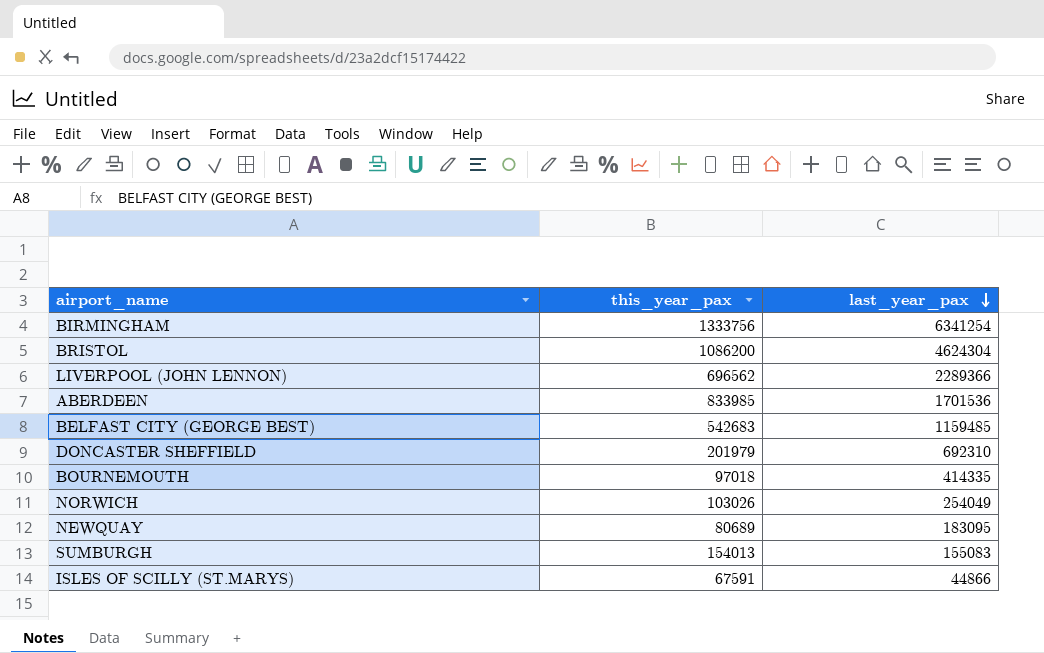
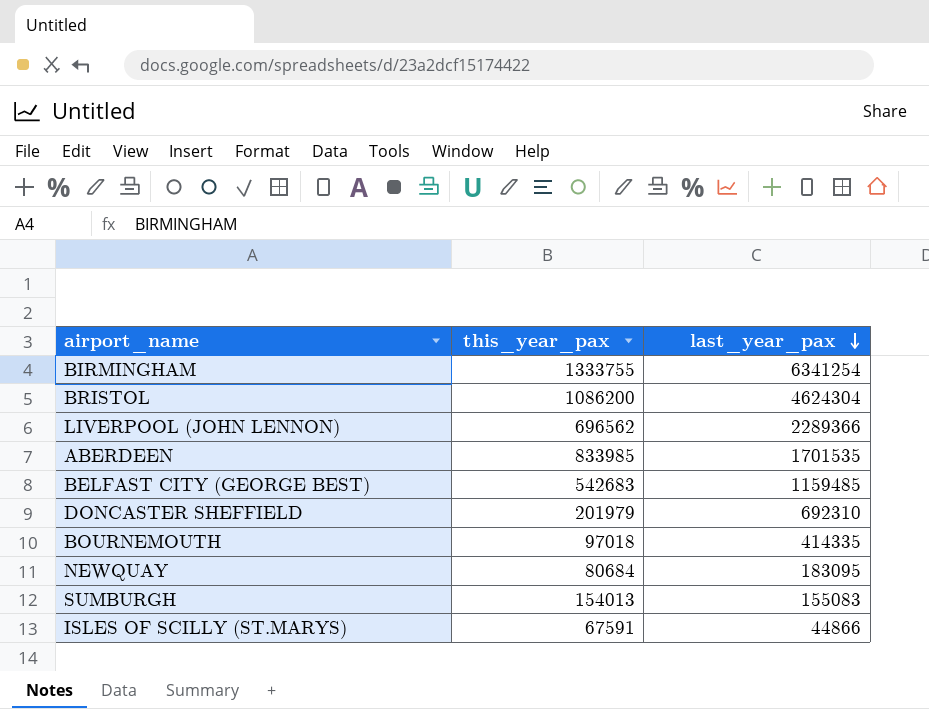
row NORWICH: 103026 | 254049 -> none
BIRMINGHAM | this_year_pax: 1333756 -> 1333755
ABERDEEN | last_year_pax: 1701536 -> 1701535
NEWQUAY | this_year_pax: 80689 -> 80684

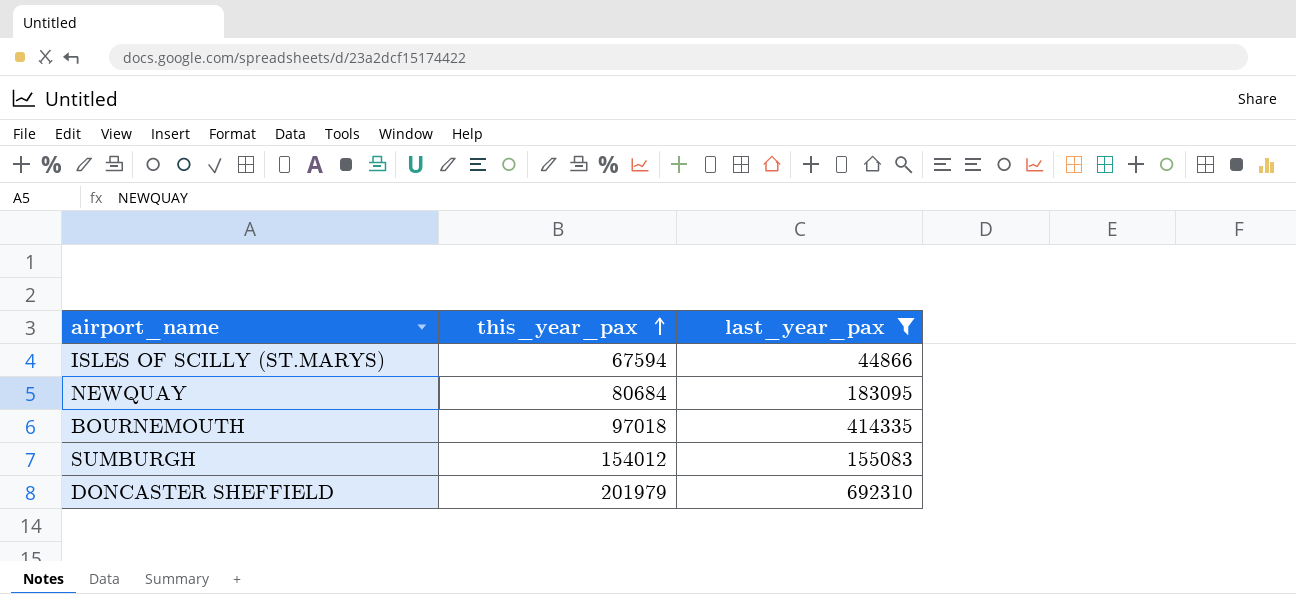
filter: none -> last_year_pax <= 692310
row order: last_year_pax descending -> this_year_pax ascending
ISLES OF SCILLY (ST.MARYS) | this_year_pax: 67591 -> 67594
SUMBURGH | this_year_pax: 154013 -> 154012

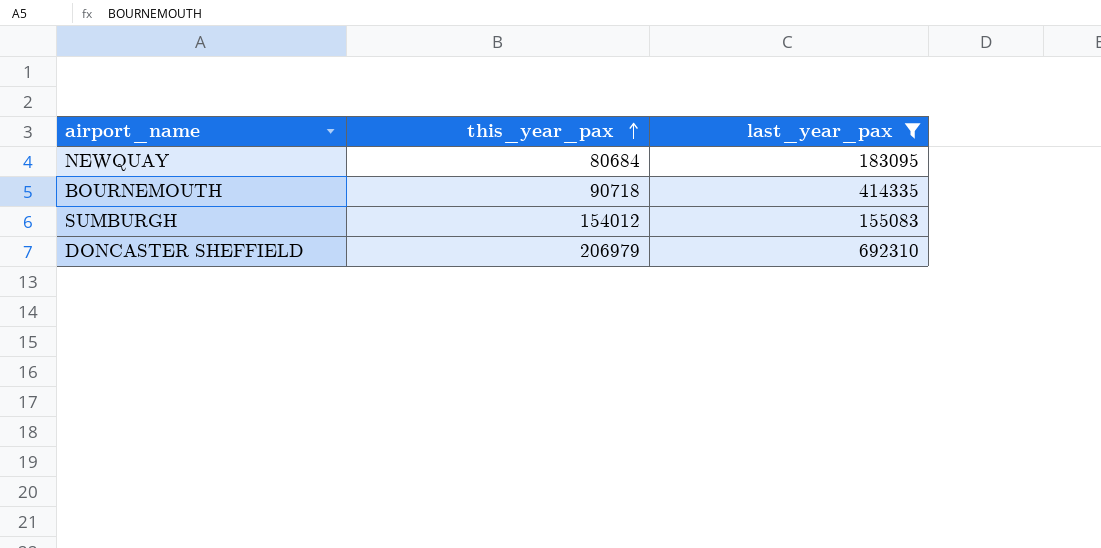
row ISLES OF SCILLY (ST.MARYS): 67594 | 44866 -> none
BOURNEMOUTH | this_year_pax: 97018 -> 90718
DONCASTER SHEFFIELD | this_year_pax: 201979 -> 206979

